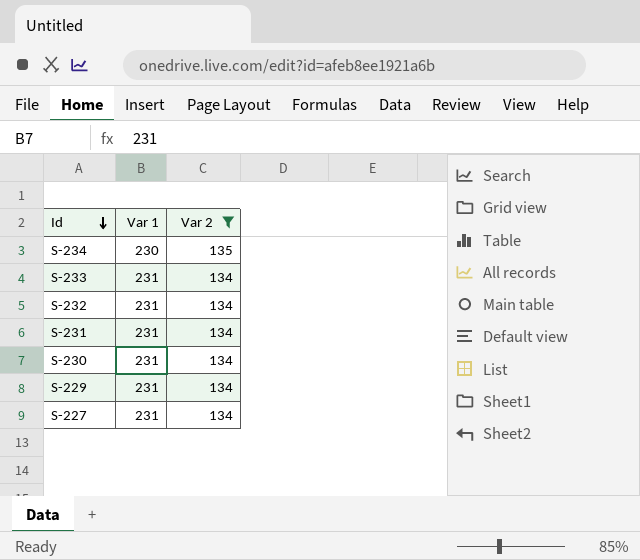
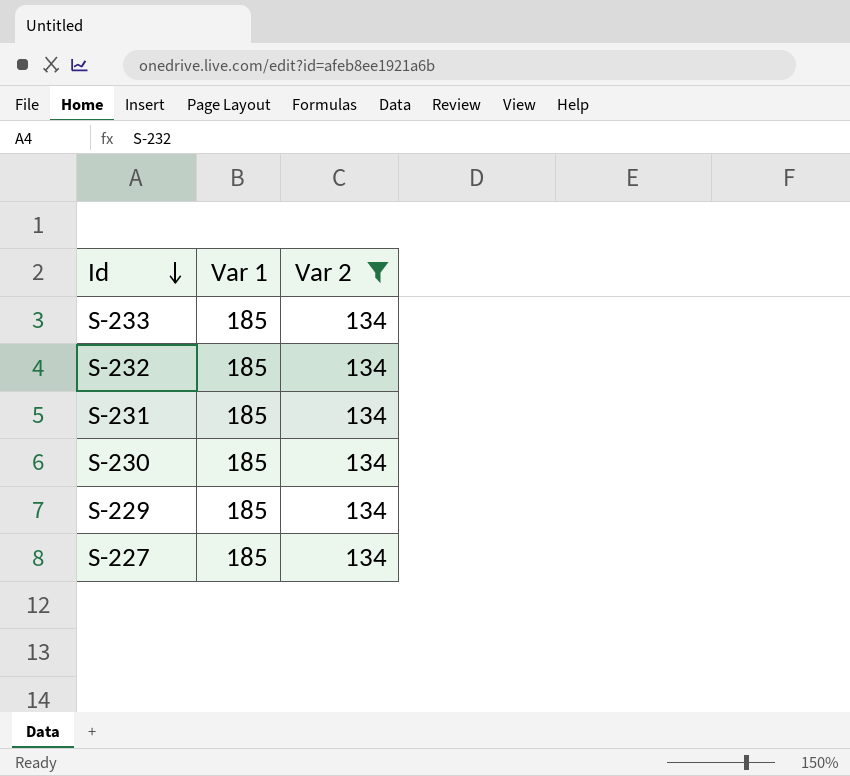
row S-234: 230 | 135 -> none
S-233 | Var 1: 231 -> 185
S-232 | Var 1: 231 -> 185
S-231 | Var 1: 231 -> 185
S-230 | Var 1: 231 -> 185
S-229 | Var 1: 231 -> 185
S-227 | Var 1: 231 -> 185

